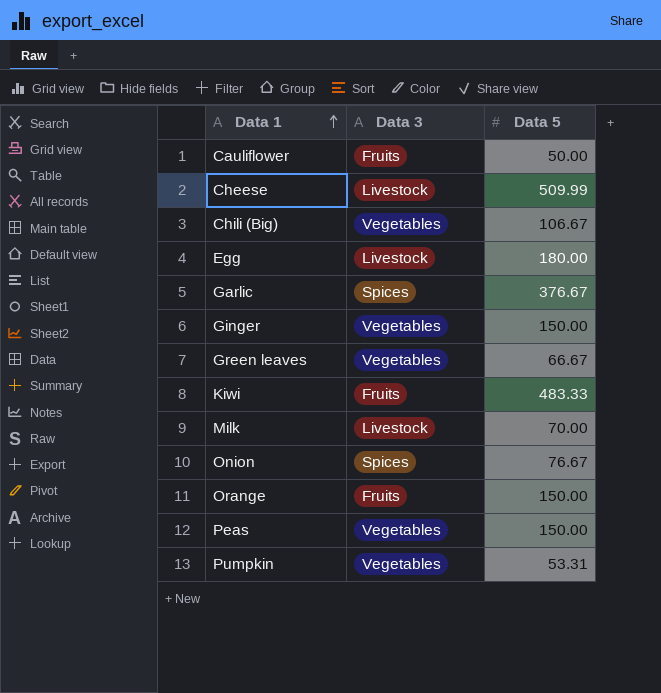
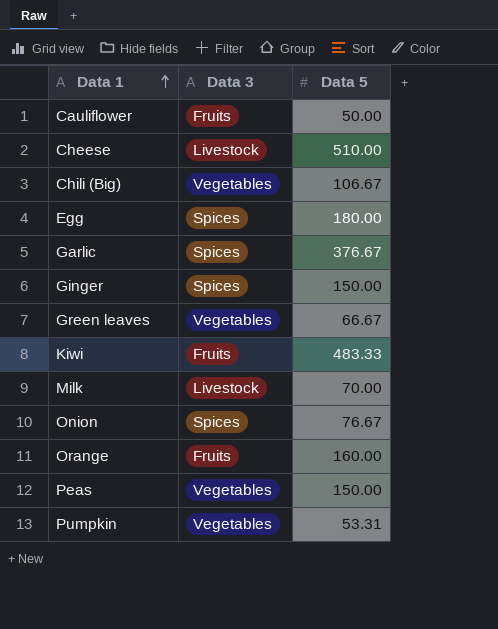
Cheese | Data 5: 509.99 -> 510.00
Egg | Data 3: Livestock -> Spices
Ginger | Data 3: Vegetables -> Spices
Orange | Data 5: 150.00 -> 160.00

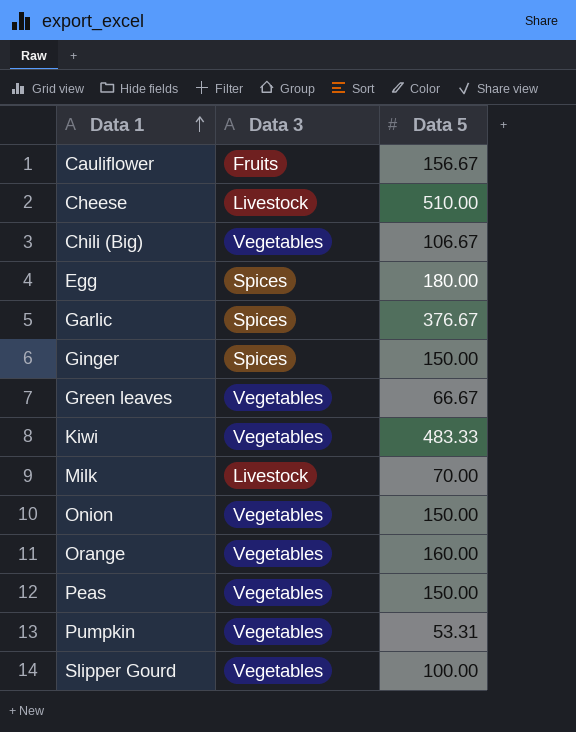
Cauliflower | Data 5: 50.00 -> 156.67
Kiwi | Data 3: Fruits -> Vegetables
Onion | Data 3: Spices -> Vegetables
Onion | Data 5: 76.67 -> 150.00
Orange | Data 3: Fruits -> Vegetables
row Slipper Gourd: none -> Vegetables | 100.00

